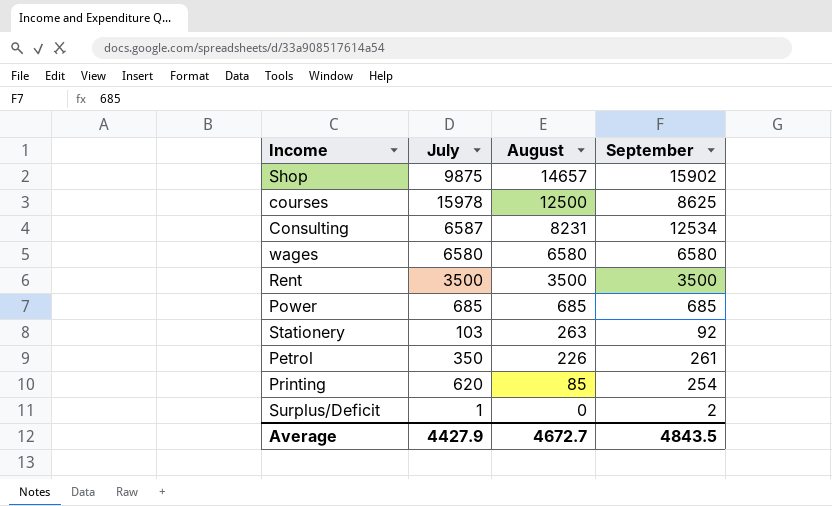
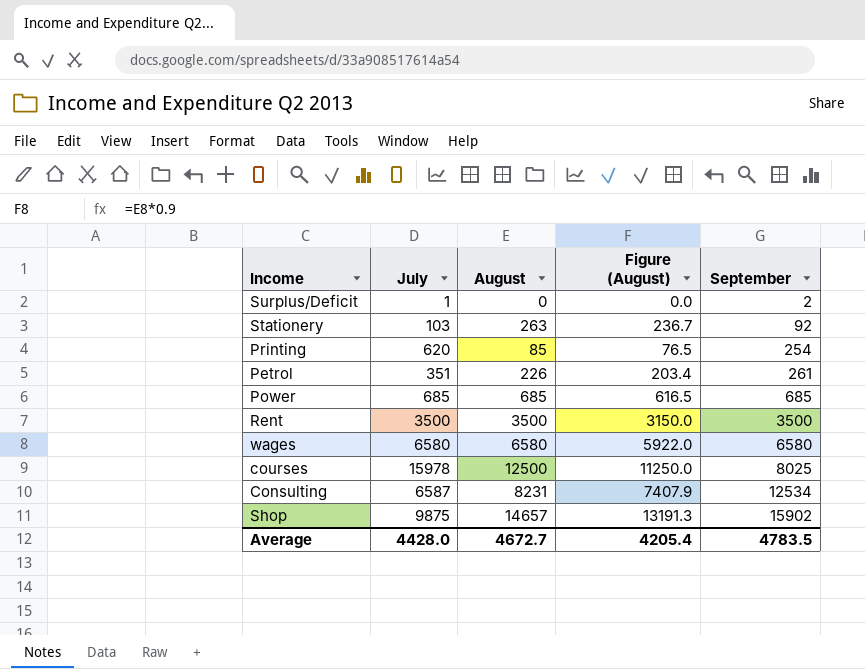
row order: August descending -> September ascending
column Figure (August) | formula: none -> [August] * 0.9
Petrol | July: 350 -> 351
courses | September: 8625 -> 8025
Average | July: 4427.9 -> 4428.0
Average | September: 4843.5 -> 4783.5

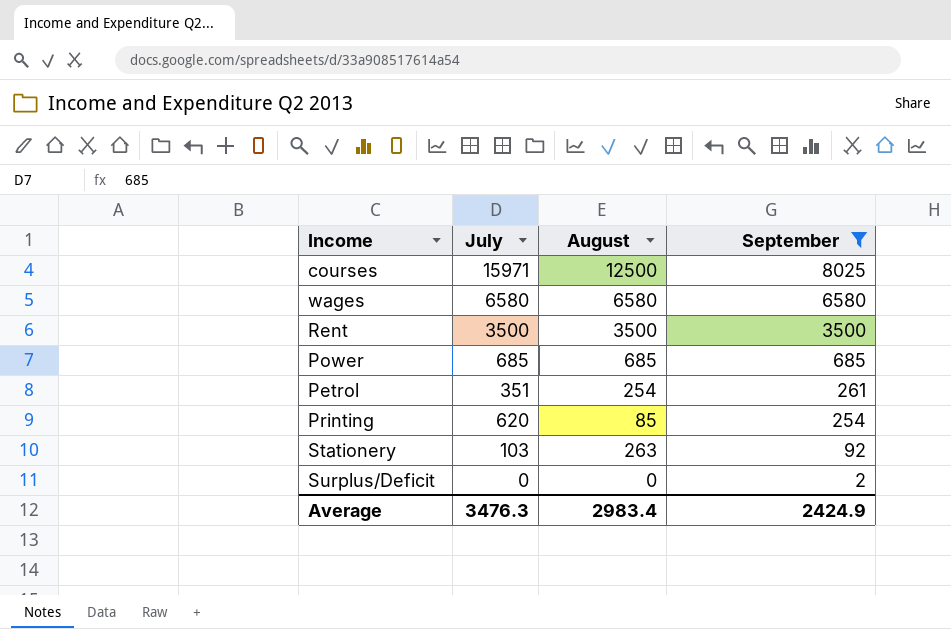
filter: none -> September <= 8025
row order: September ascending -> September descending
column Figure (August) | formula: [August] * 0.9 -> none
courses | July: 15978 -> 15971
Petrol | August: 226 -> 254
Surplus/Deficit | July: 1 -> 0
Average | July: 4428.0 -> 3476.3
Average | August: 4672.7 -> 2983.4
Average | September: 4783.5 -> 2424.9

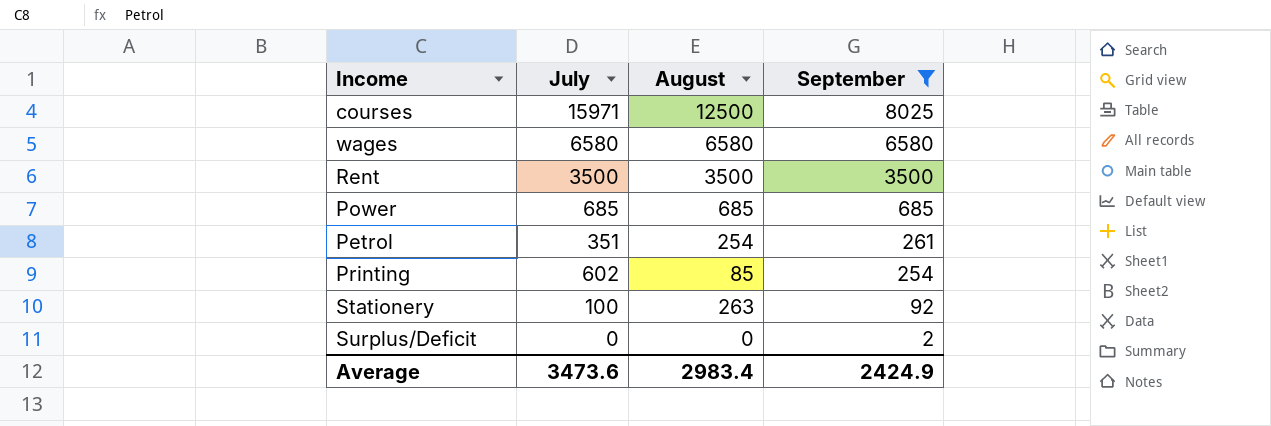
Printing | July: 620 -> 602
Stationery | July: 103 -> 100
Average | July: 3476.3 -> 3473.6

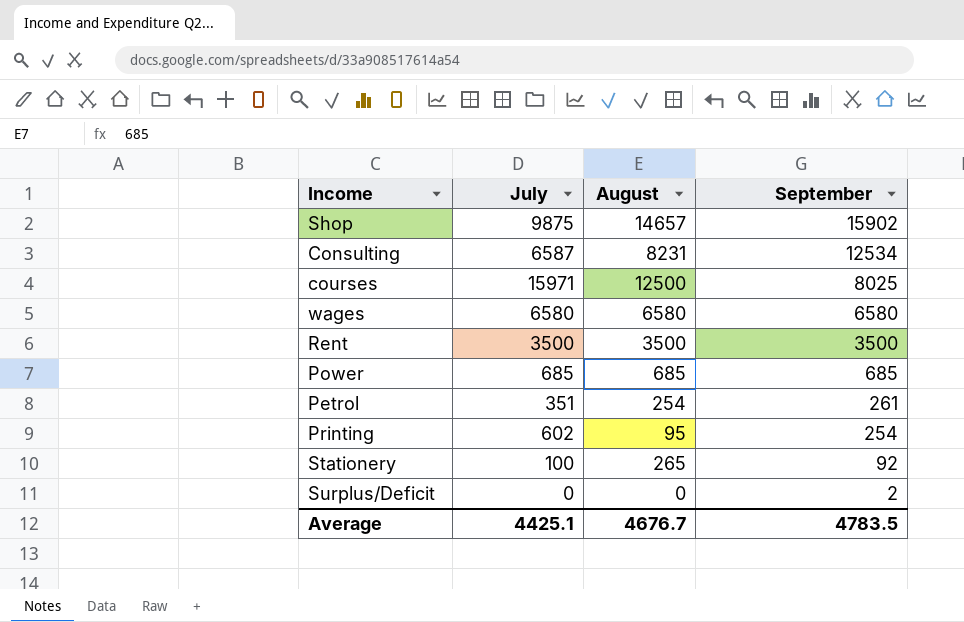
filter: September <= 8025 -> none
Printing | August: 85 -> 95
Stationery | August: 263 -> 265
Average | July: 3473.6 -> 4425.1
Average | August: 2983.4 -> 4676.7
Average | September: 2424.9 -> 4783.5

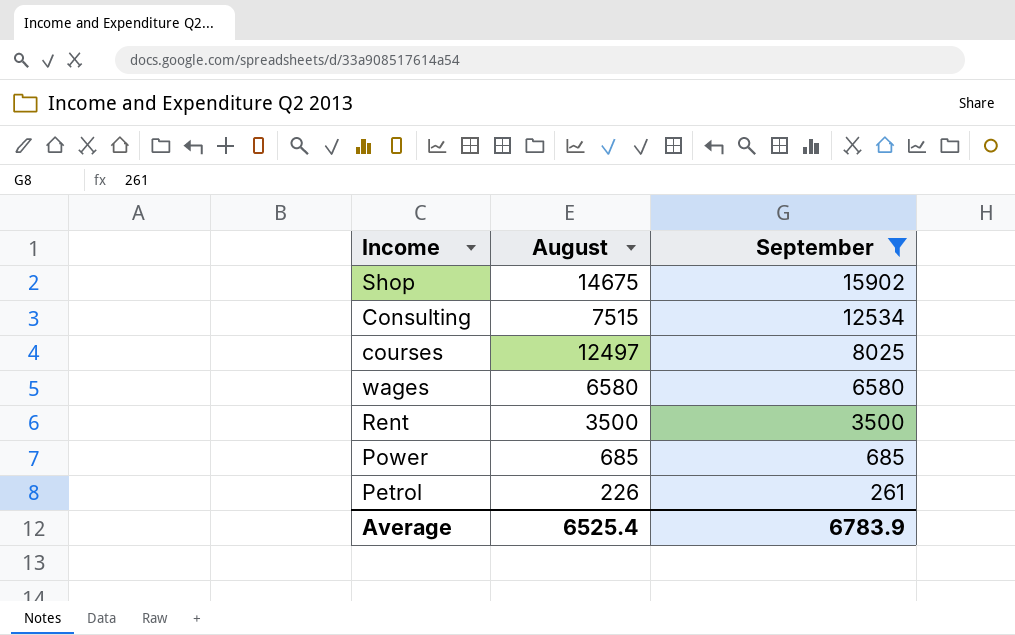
filter: none -> September >= 261
column July | position: 2 -> none
Shop | August: 14657 -> 14675
Consulting | August: 8231 -> 7515
courses | August: 12500 -> 12497
Petrol | August: 254 -> 226
Average | August: 4676.7 -> 6525.4
Average | September: 4783.5 -> 6783.9

